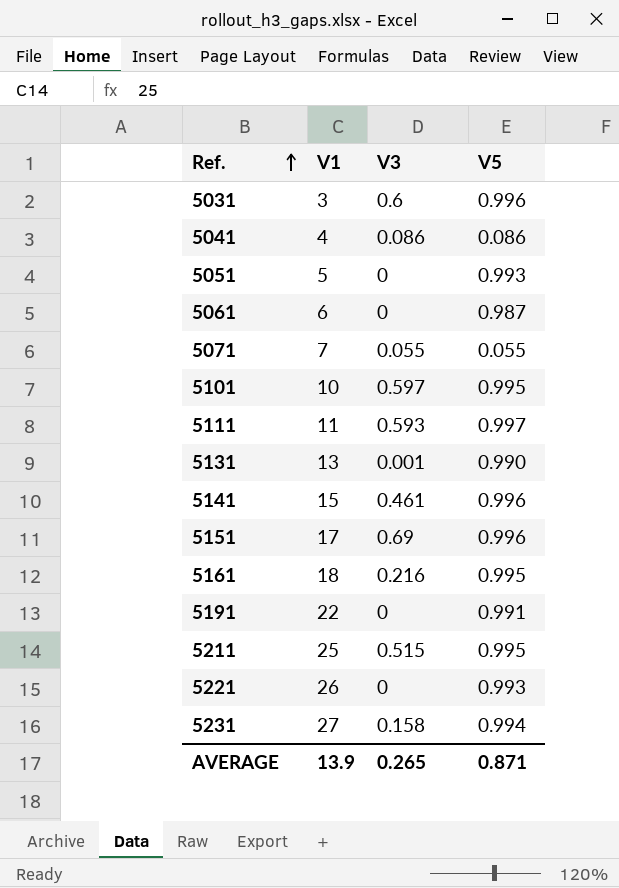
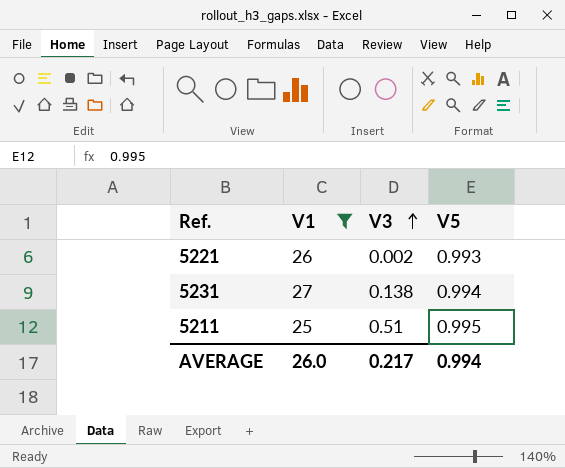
filter: none -> V1 >= 25
row order: Ref. ascending -> V3 ascending
5221 | V3: 0 -> 0.002
5231 | V3: 0.158 -> 0.138
5211 | V3: 0.515 -> 0.51
AVERAGE | V1: 13.9 -> 26.0
AVERAGE | V3: 0.265 -> 0.217
AVERAGE | V5: 0.871 -> 0.994

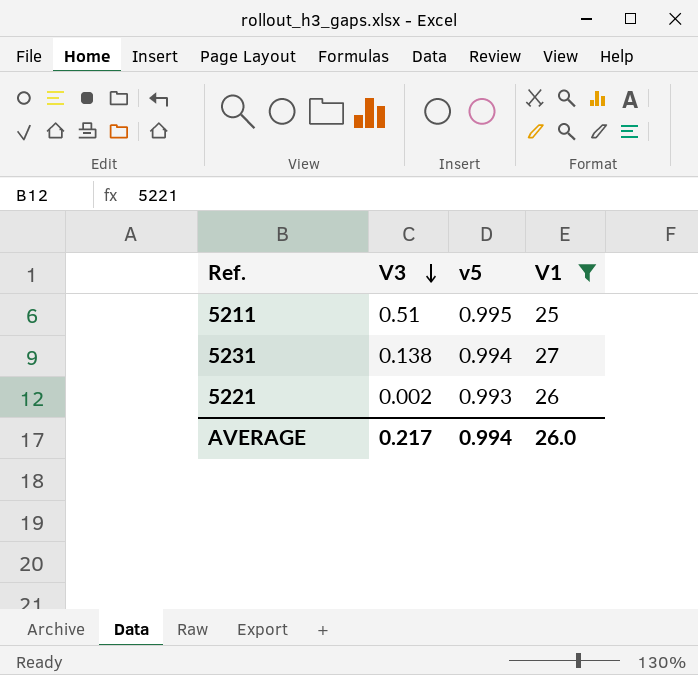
row order: V3 ascending -> V3 descending
column name: V5 -> v5
column V1 | position: 2 -> 4

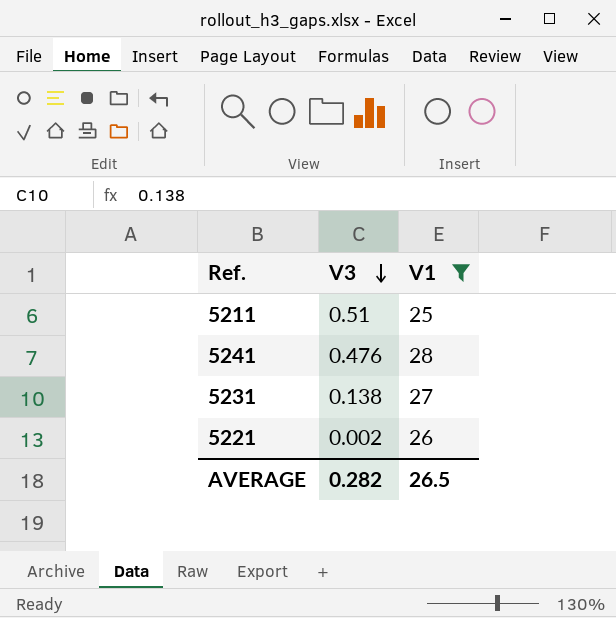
column v5 | position: 3 -> none
row 5241: none -> 0.476 | 28
AVERAGE | V3: 0.217 -> 0.282
AVERAGE | V1: 26.0 -> 26.5

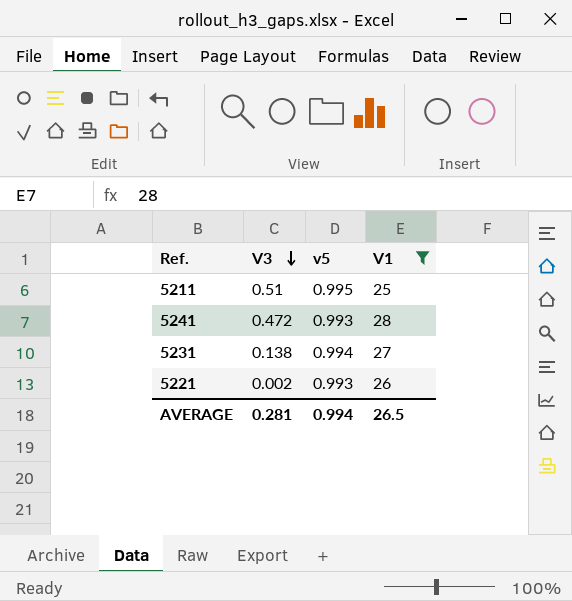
column v5 | position: none -> 3
5241 | V3: 0.476 -> 0.472
AVERAGE | V3: 0.282 -> 0.281

